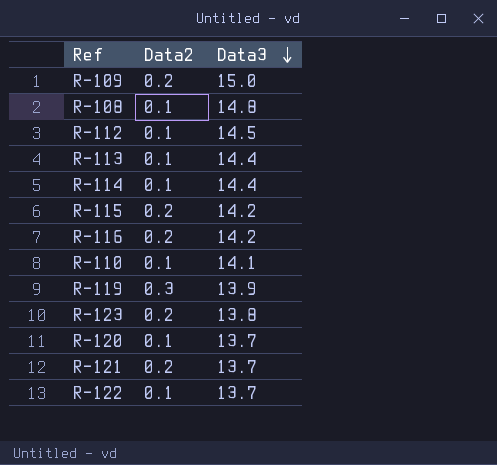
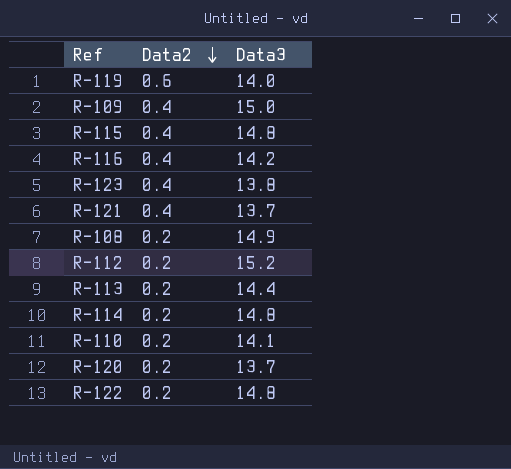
row order: Data3 descending -> Data2 descending
R-119 | Data2: 0.3 -> 0.6
R-119 | Data3: 13.9 -> 14.0
R-109 | Data2: 0.2 -> 0.4
R-115 | Data2: 0.2 -> 0.4
R-115 | Data3: 14.2 -> 14.8
R-116 | Data2: 0.2 -> 0.4
R-123 | Data2: 0.2 -> 0.4
R-121 | Data2: 0.2 -> 0.4
R-108 | Data2: 0.1 -> 0.2
R-108 | Data3: 14.8 -> 14.9
R-112 | Data2: 0.1 -> 0.2
R-112 | Data3: 14.5 -> 15.2
R-113 | Data2: 0.1 -> 0.2
R-114 | Data2: 0.1 -> 0.2
R-114 | Data3: 14.4 -> 14.8
R-110 | Data2: 0.1 -> 0.2
R-120 | Data2: 0.1 -> 0.2
R-122 | Data2: 0.1 -> 0.2
R-122 | Data3: 13.7 -> 14.8

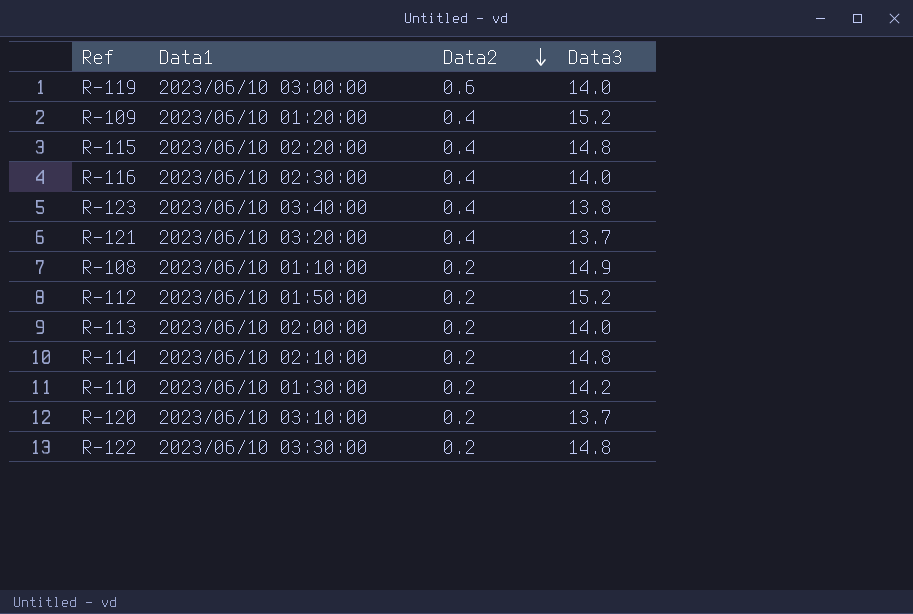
column Data1 | position: none -> 2
R-109 | Data3: 15.0 -> 15.2
R-116 | Data3: 14.2 -> 14.0
R-113 | Data3: 14.4 -> 14.0
R-110 | Data3: 14.1 -> 14.2

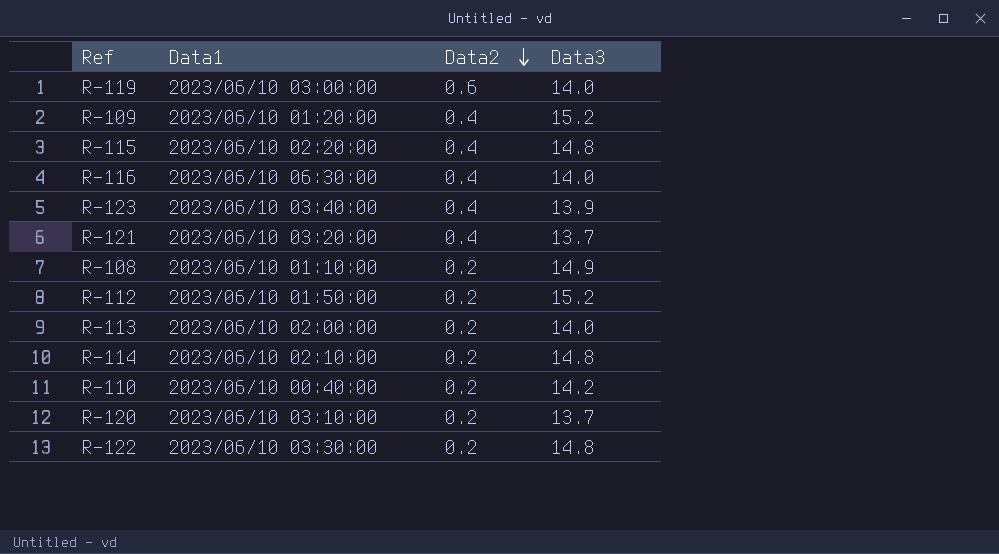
R-116 | Data1: 2023/06/10 02:30:00 -> 2023/06/10 06:30:00
R-123 | Data3: 13.8 -> 13.9
R-110 | Data1: 2023/06/10 01:30:00 -> 2023/06/10 00:40:00

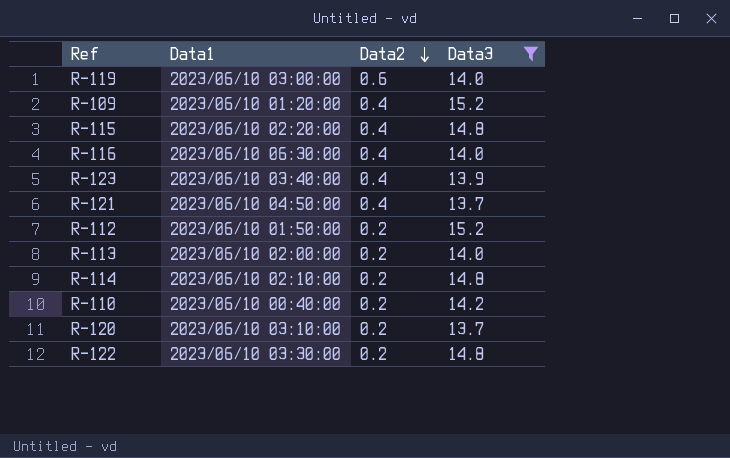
filter: none -> Data3 != 14.9
R-121 | Data1: 2023/06/10 03:20:00 -> 2023/06/10 04:50:00

